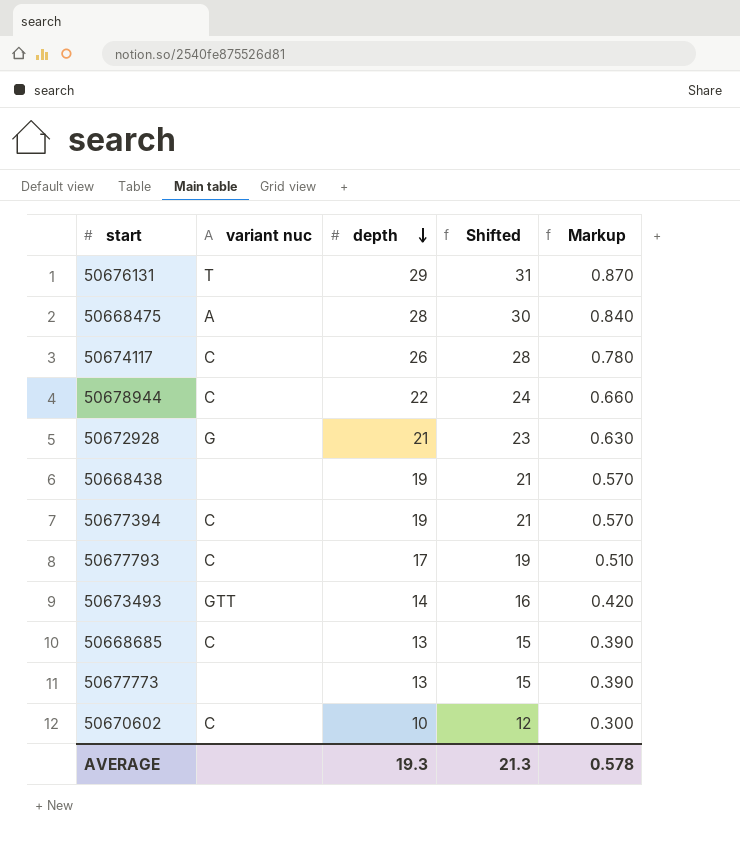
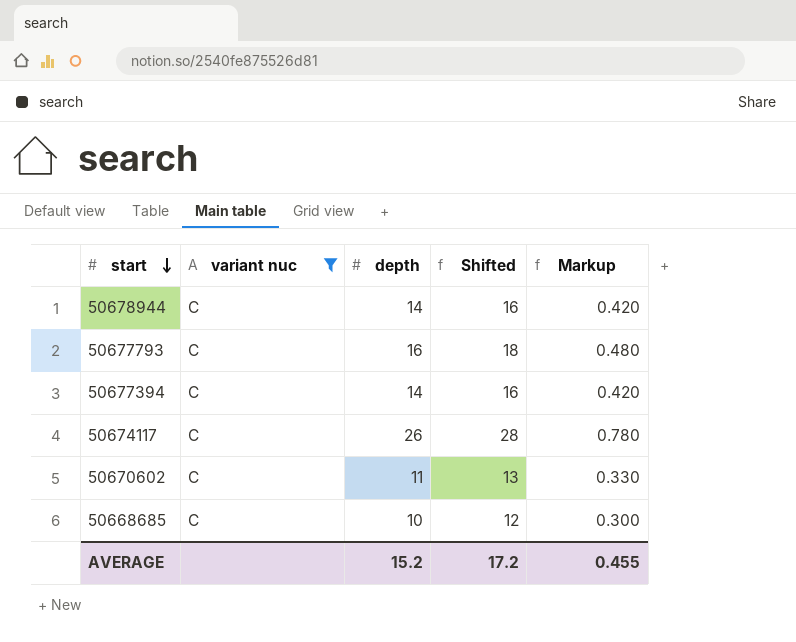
filter: none -> variant nuc = C
row order: depth descending -> start descending
50678944 | depth: 22 -> 14
50678944 | Shifted: 24 -> 16
50678944 | Markup: 0.660 -> 0.420
50677793 | depth: 17 -> 16
50677793 | Shifted: 19 -> 18
50677793 | Markup: 0.510 -> 0.480
50677394 | depth: 19 -> 14
50677394 | Shifted: 21 -> 16
50677394 | Markup: 0.570 -> 0.420
50670602 | depth: 10 -> 11
50670602 | Shifted: 12 -> 13
50670602 | Markup: 0.300 -> 0.330
50668685 | depth: 13 -> 10
50668685 | Shifted: 15 -> 12
50668685 | Markup: 0.390 -> 0.300
AVERAGE | depth: 19.3 -> 15.2
AVERAGE | Shifted: 21.3 -> 17.2
AVERAGE | Markup: 0.578 -> 0.455

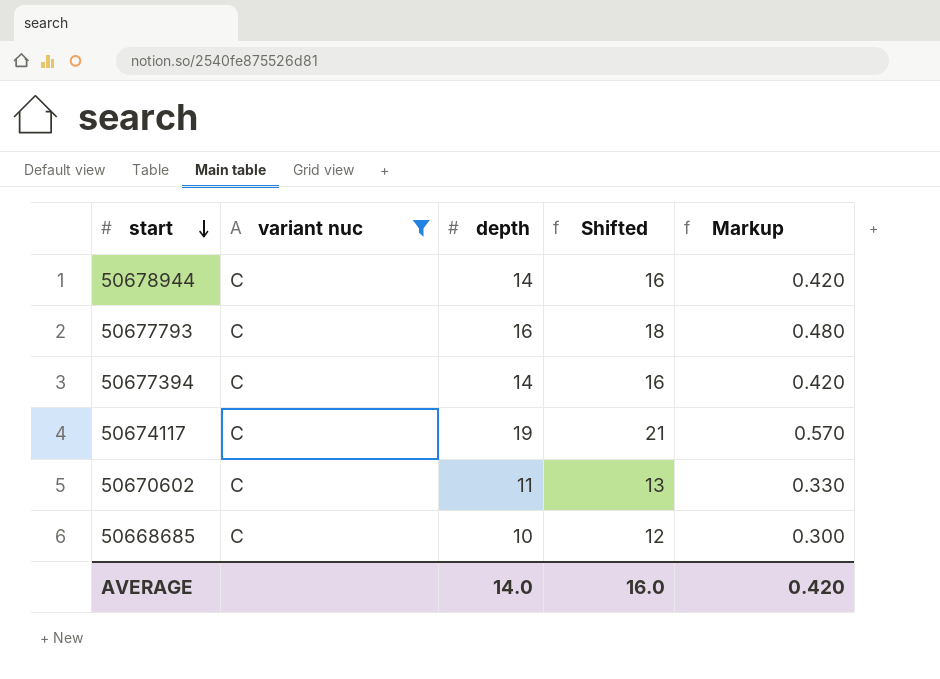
50674117 | depth: 26 -> 19
50674117 | Shifted: 28 -> 21
50674117 | Markup: 0.780 -> 0.570
AVERAGE | depth: 15.2 -> 14.0
AVERAGE | Shifted: 17.2 -> 16.0
AVERAGE | Markup: 0.455 -> 0.420

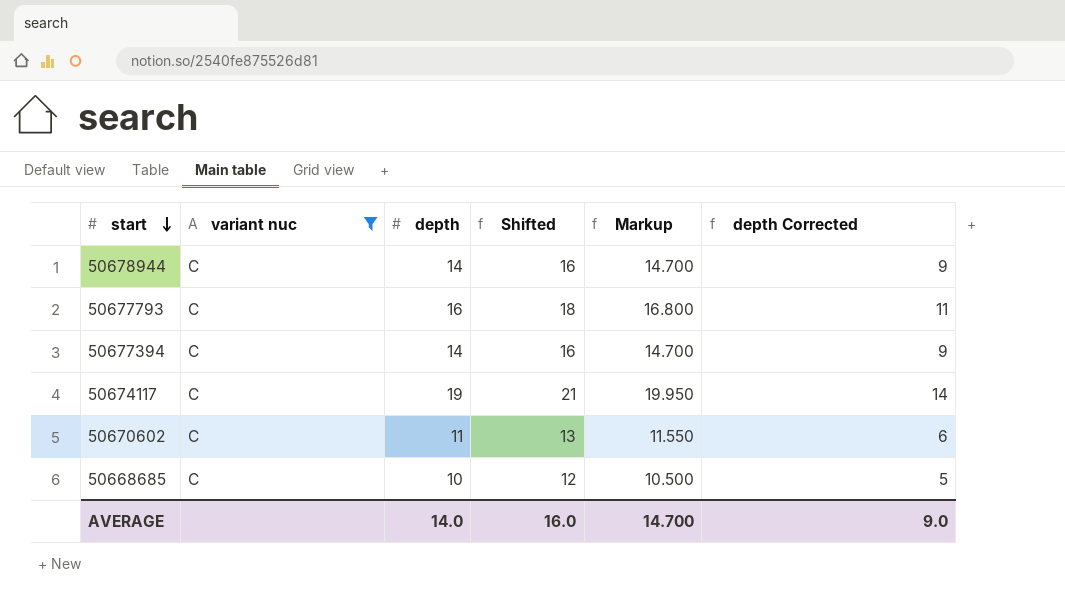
column Markup | formula: [depth] * 0.03 -> [depth] * 1.05
column depth Corrected | formula: none -> [depth] - 5
AVERAGE | Markup: 0.420 -> 14.700

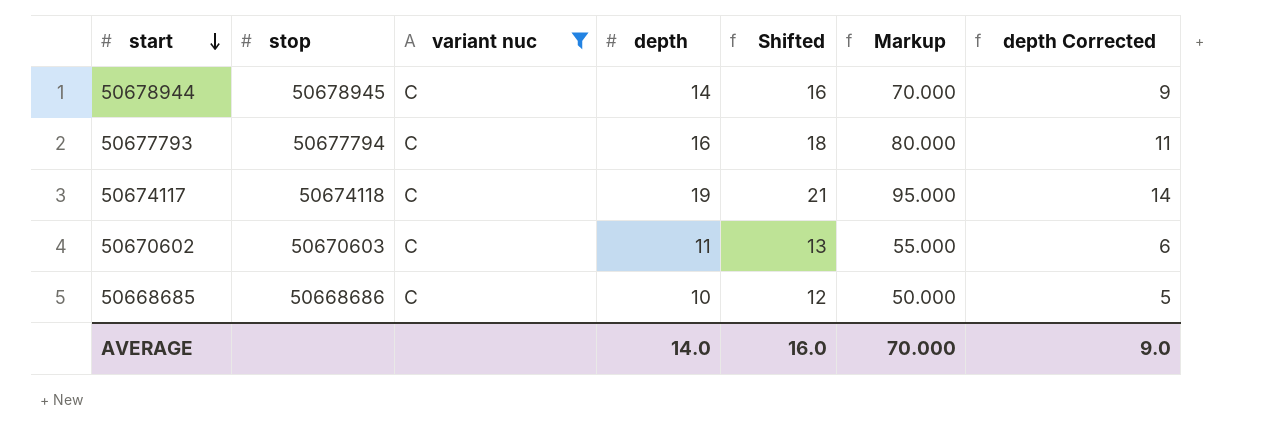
column stop | position: none -> 2
column Markup | formula: [depth] * 1.05 -> [depth] * 5
row 50677394: C | 14 | 16 | 14.700 | 9 -> none
AVERAGE | Markup: 14.700 -> 70.000

